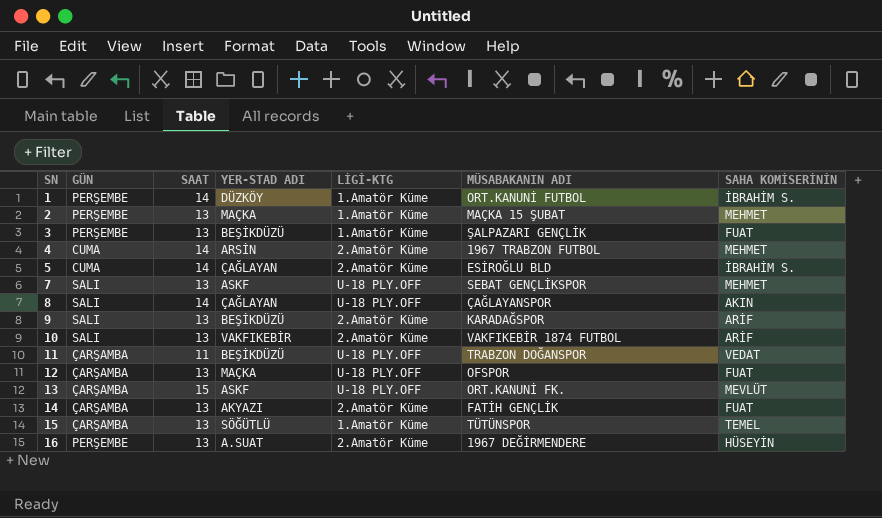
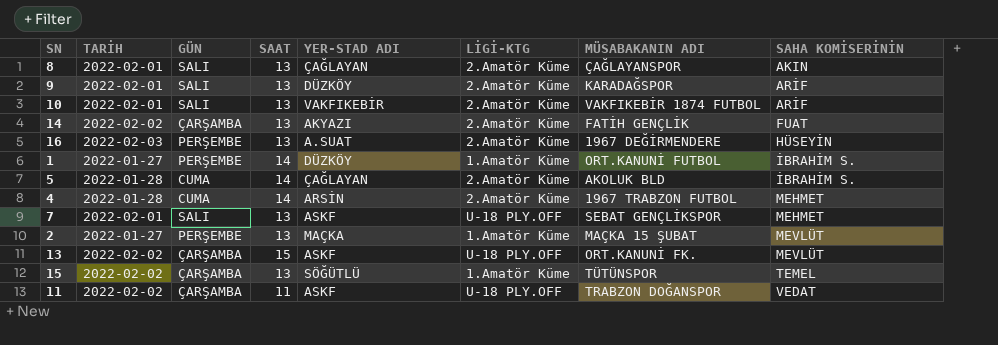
row order: SN ascending -> SAHA KOMİSERİNİN ascending
column TARİH | position: none -> 2
row 3: PERŞEMBE | 13 | BEŞİKDÜZÜ | 1.Amatör Küme | ŞALPAZARI GENÇLİK | FUAT -> none
row 12: ÇARŞAMBA | 13 | MAÇKA | U-18 PLY.OFF | OFSPOR | FUAT -> none
8 | SAAT: 14 -> 13
8 | LİGİ-KTG: U-18 PLY.OFF -> 2.Amatör Küme
9 | YER-STAD ADI: BEŞİKDÜZÜ -> DÜZKÖY
5 | MÜSABAKANIN ADI: ESİROĞLU BLD -> AKOLUK BLD
2 | SAHA KOMİSERİNİN: MEHMET -> MEVLÜT
11 | YER-STAD ADI: BEŞİKDÜZÜ -> ASKF

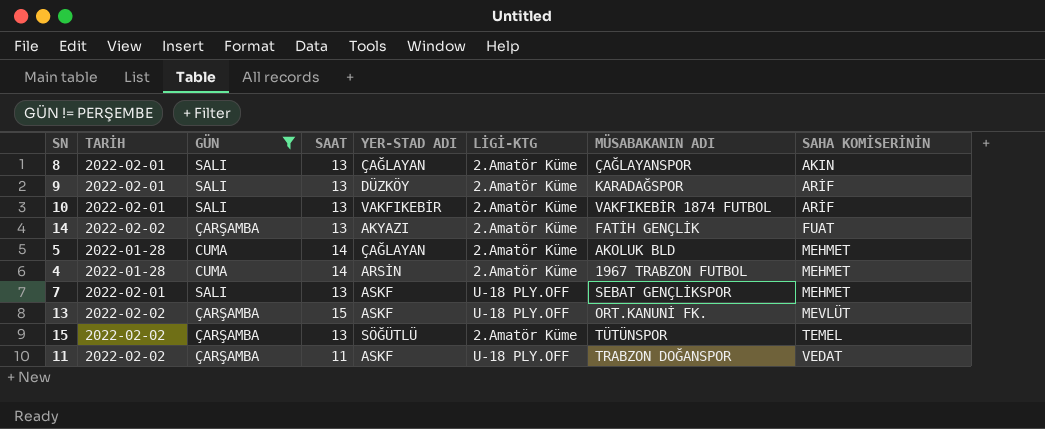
filter: none -> GÜN != PERŞEMBE
5 | SAHA KOMİSERİNİN: İBRAHİM S. -> MEHMET
15 | LİGİ-KTG: 1.Amatör Küme -> 2.Amatör Küme

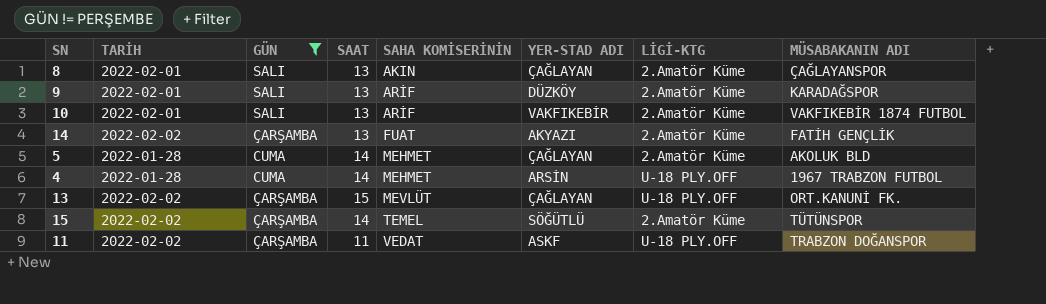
column SAHA KOMİSERİNİN | position: 8 -> 5
row 7: 2022-02-01 | SALI | 13 | ASKF | U-18 PLY.OFF | SEBAT GENÇLİKSPOR | MEHMET -> none
4 | LİGİ-KTG: 2.Amatör Küme -> U-18 PLY.OFF
13 | YER-STAD ADI: ASKF -> ÇAĞLAYAN
15 | SAAT: 13 -> 14

